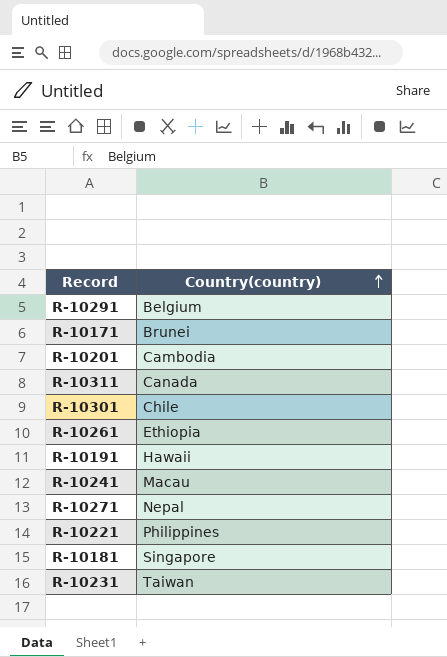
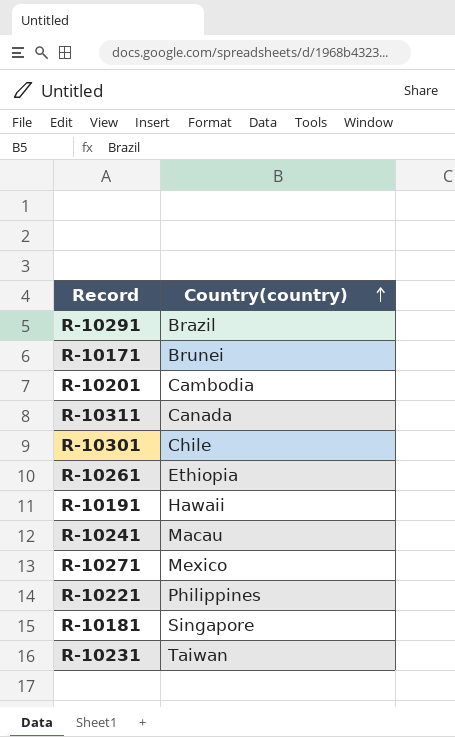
R-10291 | Country(country): Belgium -> Brazil
R-10271 | Country(country): Nepal -> Mexico

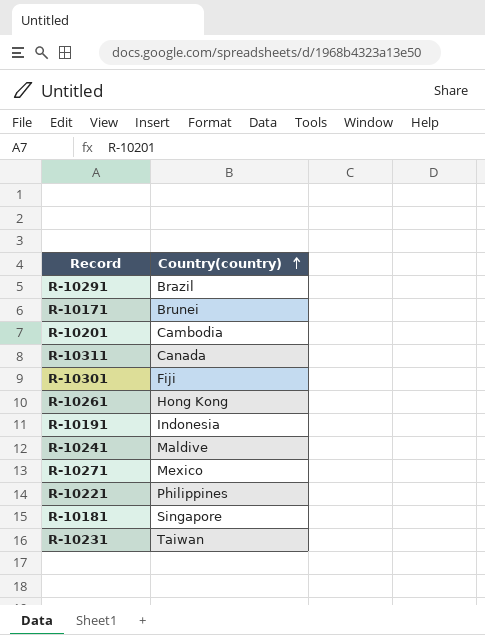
R-10301 | Country(country): Chile -> Fiji
R-10261 | Country(country): Ethiopia -> Hong Kong
R-10191 | Country(country): Hawaii -> Indonesia
R-10241 | Country(country): Macau -> Maldive

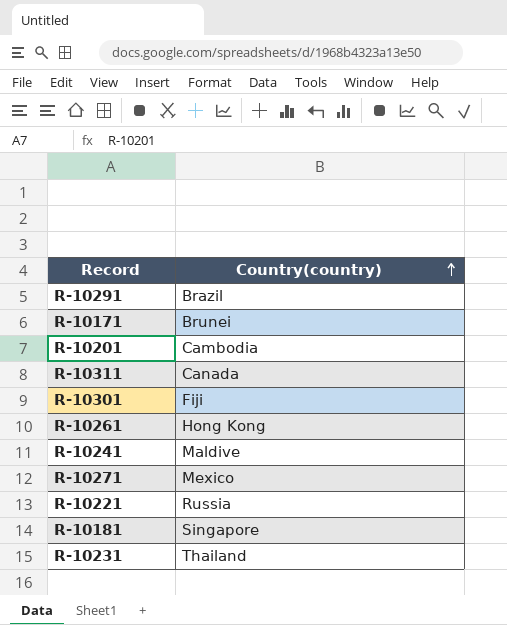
row R-10191: Indonesia -> none
R-10221 | Country(country): Philippines -> Russia
R-10231 | Country(country): Taiwan -> Thailand

